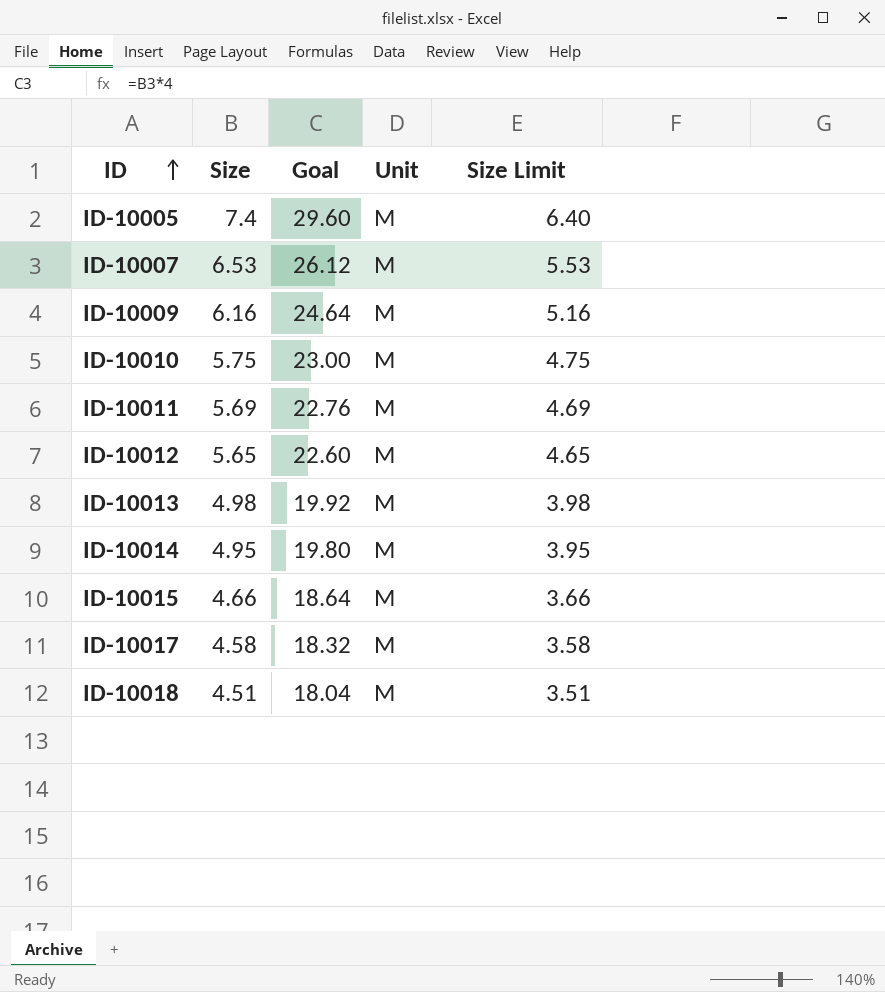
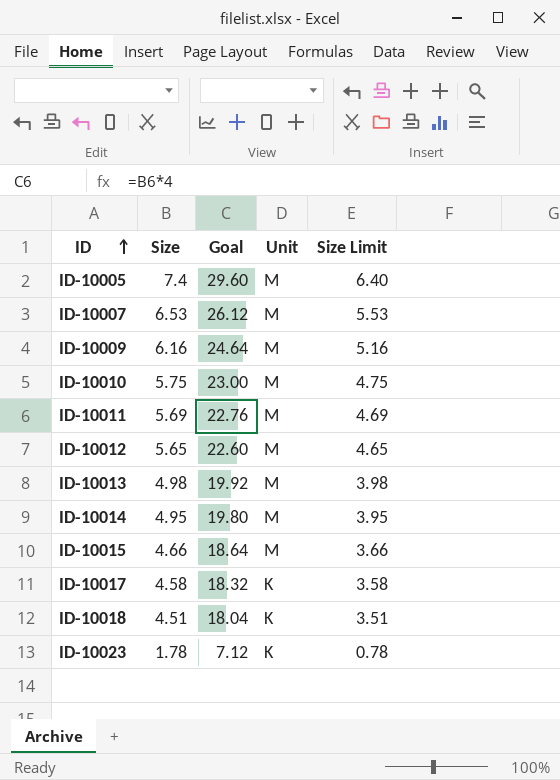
ID-10017 | Unit: M -> K
ID-10018 | Unit: M -> K
row ID-10023: none -> 1.78 | 7.12 | K | 0.78

